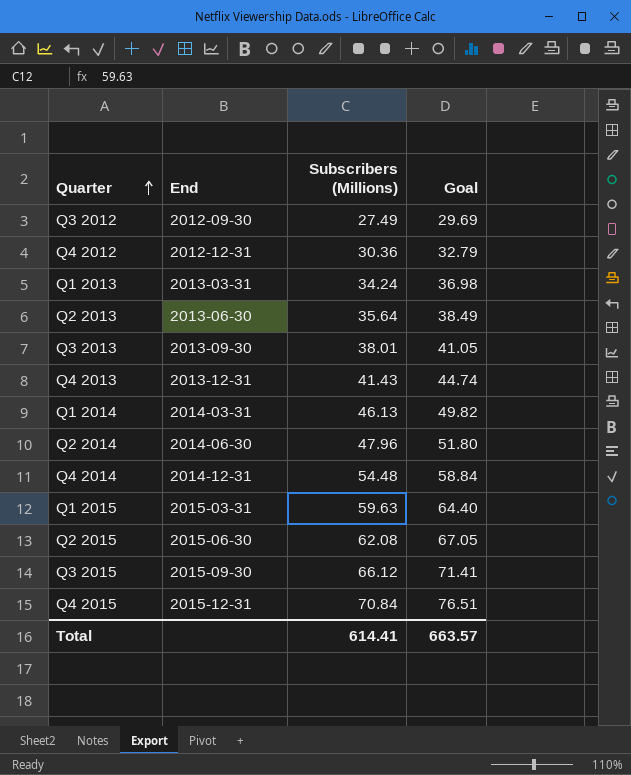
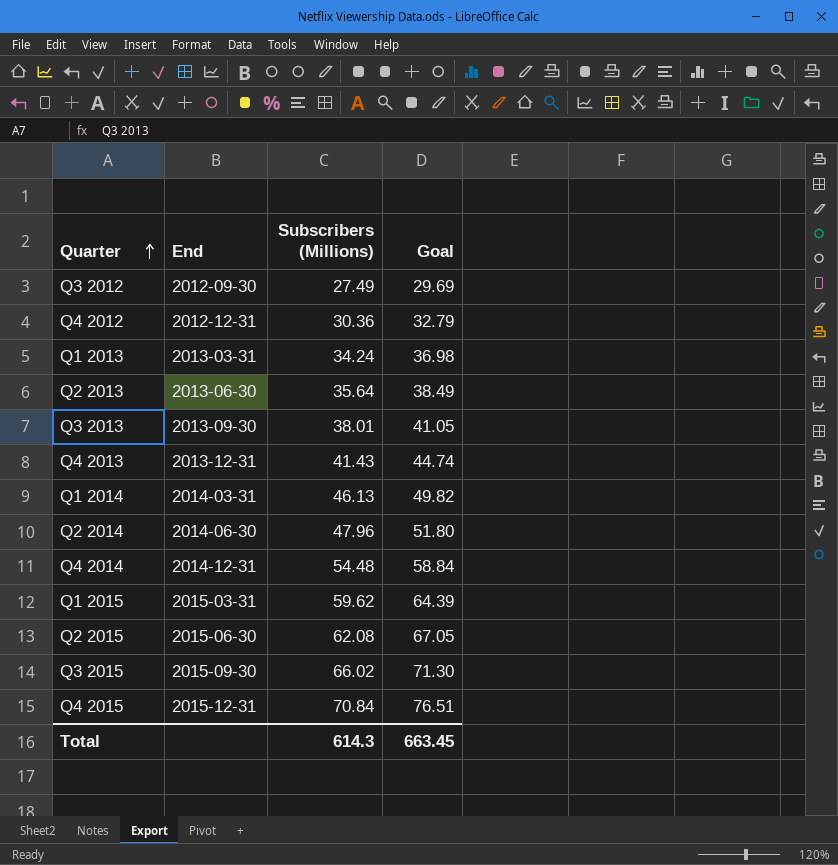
Q1 2015 | Subscribers (Millions): 59.63 -> 59.62
Q1 2015 | Goal: 64.40 -> 64.39
Q3 2015 | Subscribers (Millions): 66.12 -> 66.02
Q3 2015 | Goal: 71.41 -> 71.30
Total | Subscribers (Millions): 614.41 -> 614.3
Total | Goal: 663.57 -> 663.45

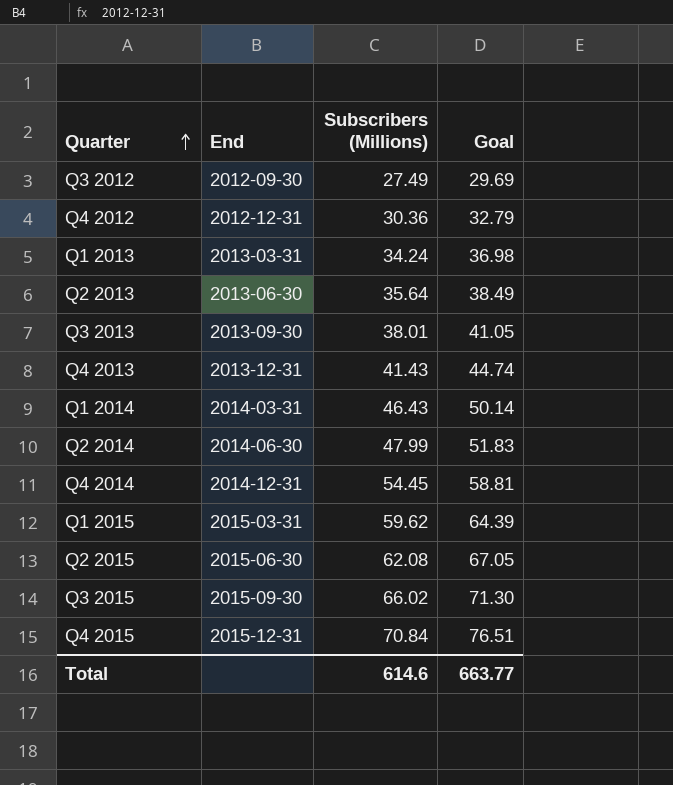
Q1 2014 | Subscribers (Millions): 46.13 -> 46.43
Q1 2014 | Goal: 49.82 -> 50.14
Q2 2014 | Subscribers (Millions): 47.96 -> 47.99
Q2 2014 | Goal: 51.80 -> 51.83
Q4 2014 | Subscribers (Millions): 54.48 -> 54.45
Q4 2014 | Goal: 58.84 -> 58.81
Total | Subscribers (Millions): 614.3 -> 614.6
Total | Goal: 663.45 -> 663.77

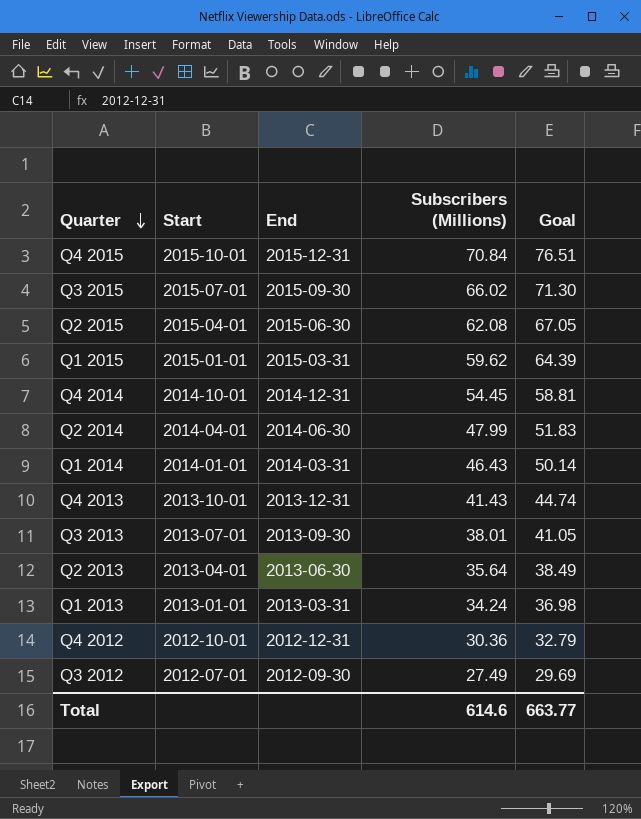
row order: Quarter ascending -> Quarter descending
column Start | position: none -> 2

